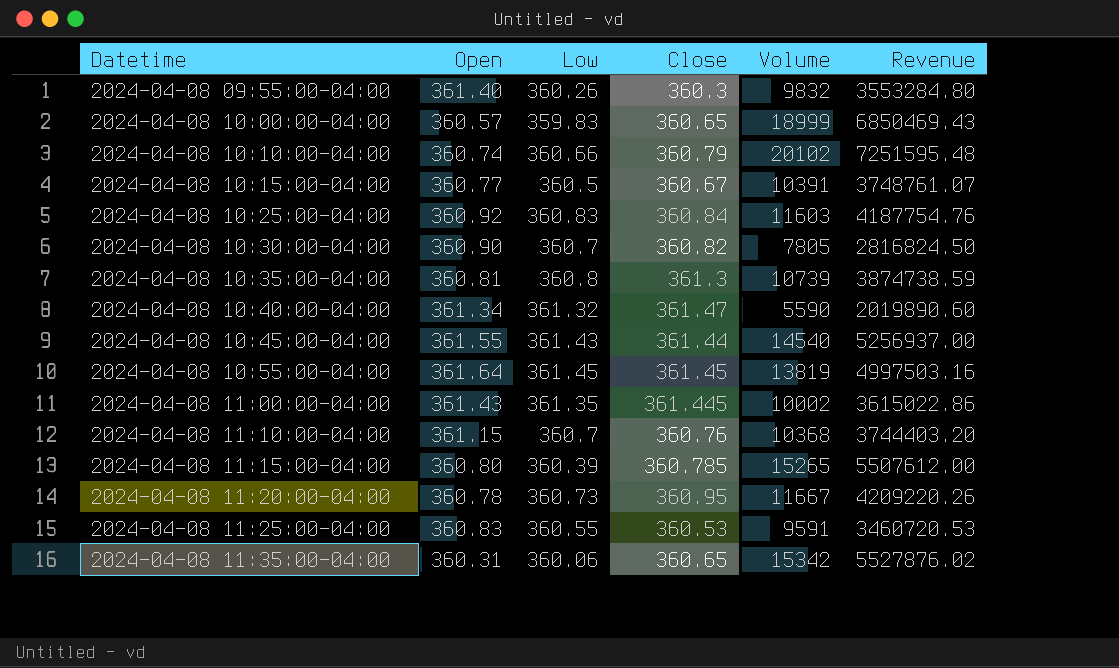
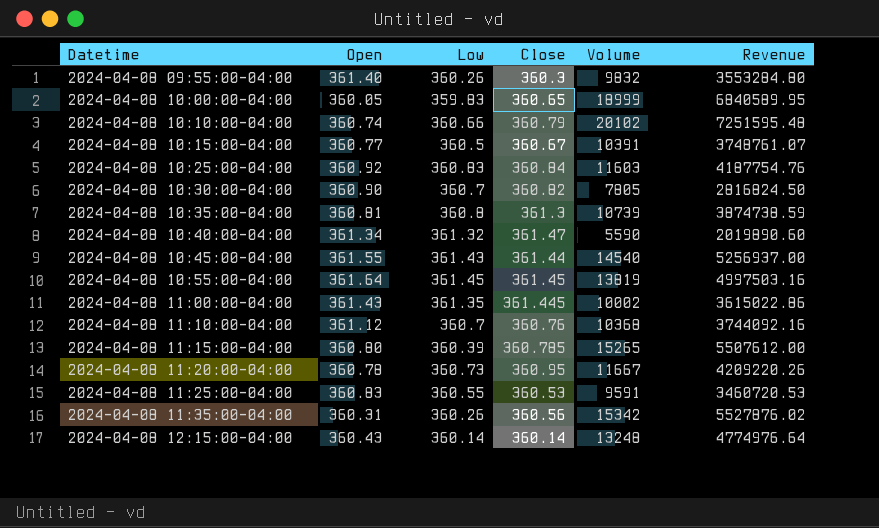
2024-04-08 10:00:00-04:00 | Open: 360.57 -> 360.05
2024-04-08 10:00:00-04:00 | Revenue: 6850469.43 -> 6840589.95
2024-04-08 11:10:00-04:00 | Open: 361.15 -> 361.12
2024-04-08 11:10:00-04:00 | Revenue: 3744403.20 -> 3744092.16
2024-04-08 11:35:00-04:00 | Low: 360.06 -> 360.26
2024-04-08 11:35:00-04:00 | Close: 360.65 -> 360.56
row 2024-04-08 12:15:00-04:00: none -> 360.43 | 360.14 | 360.14 | 13248 | 4774976.64

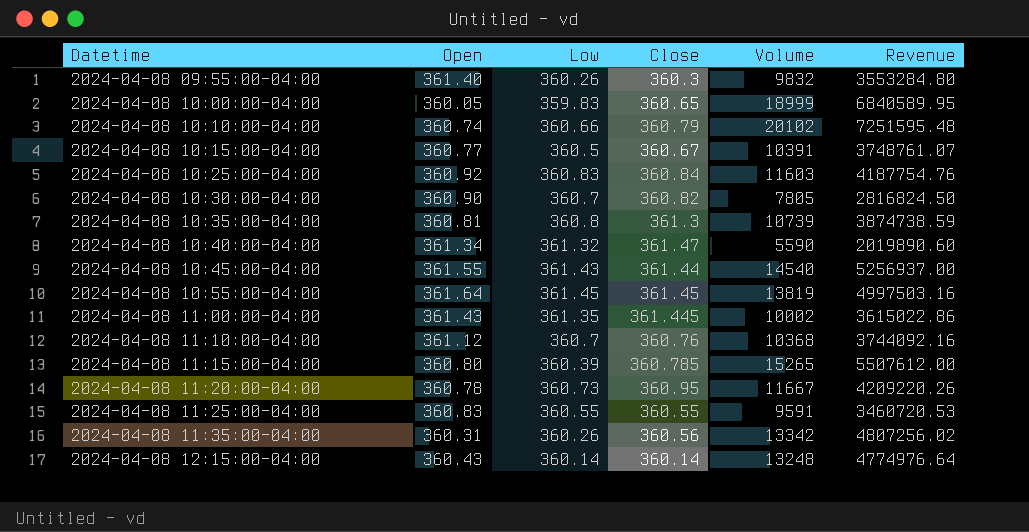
2024-04-08 11:25:00-04:00 | Close: 360.53 -> 360.55
2024-04-08 11:35:00-04:00 | Volume: 15342 -> 13342
2024-04-08 11:35:00-04:00 | Revenue: 5527876.02 -> 4807256.02

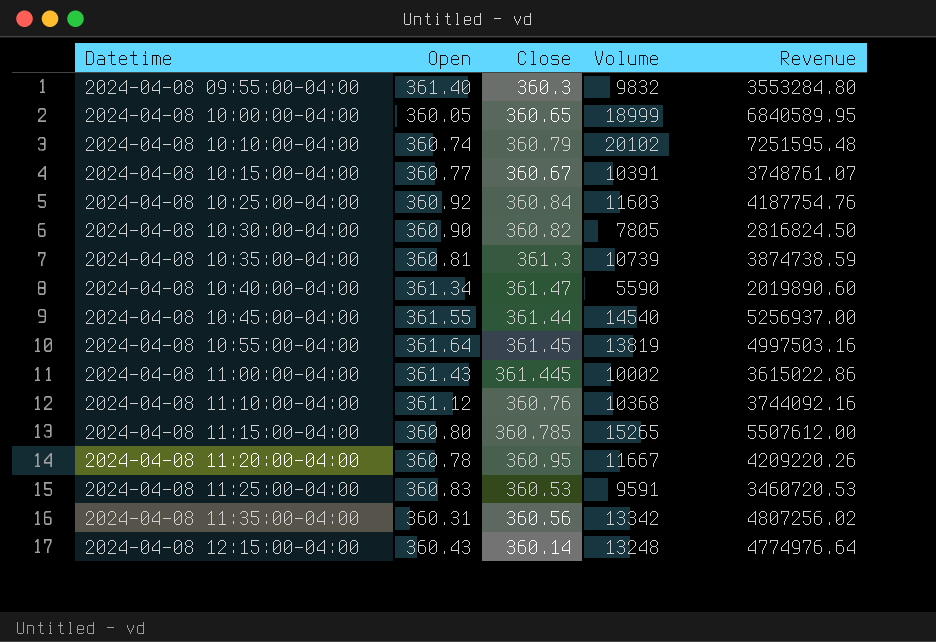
column Low | position: 3 -> none
2024-04-08 11:25:00-04:00 | Close: 360.55 -> 360.53

